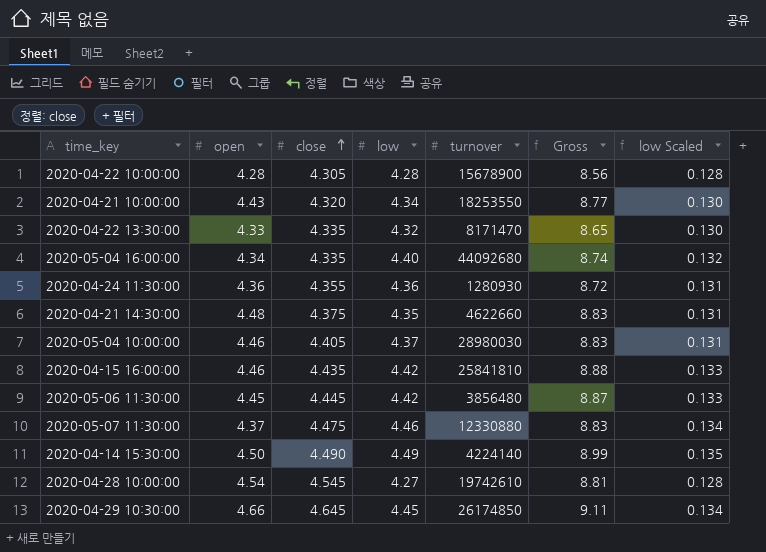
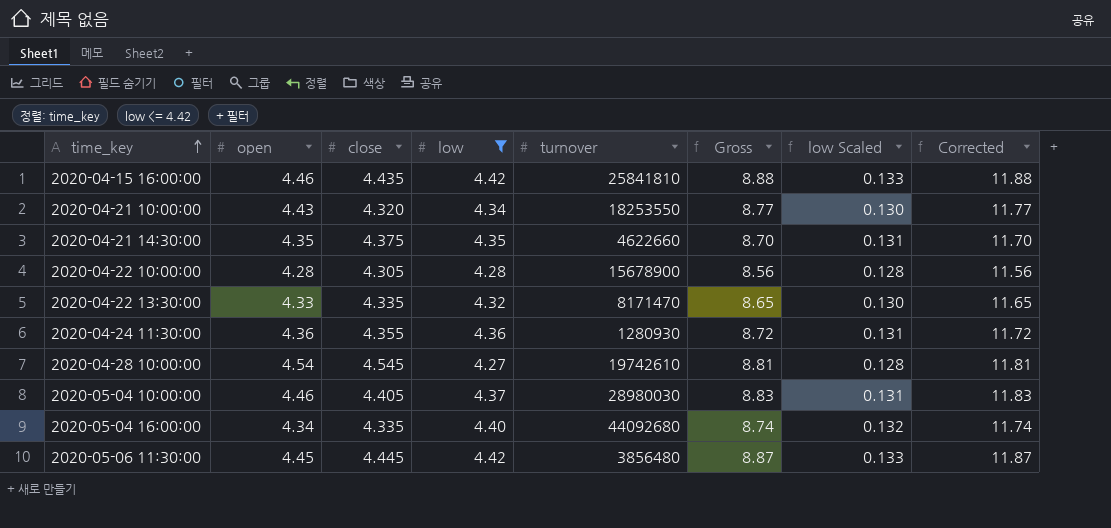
filter: none -> low <= 4.42
row order: close ascending -> time_key ascending
column Corrected | formula: none -> [Gross] + 3
2020-04-21 14:30:00 | open: 4.48 -> 4.35
2020-04-21 14:30:00 | Gross: 8.83 -> 8.70

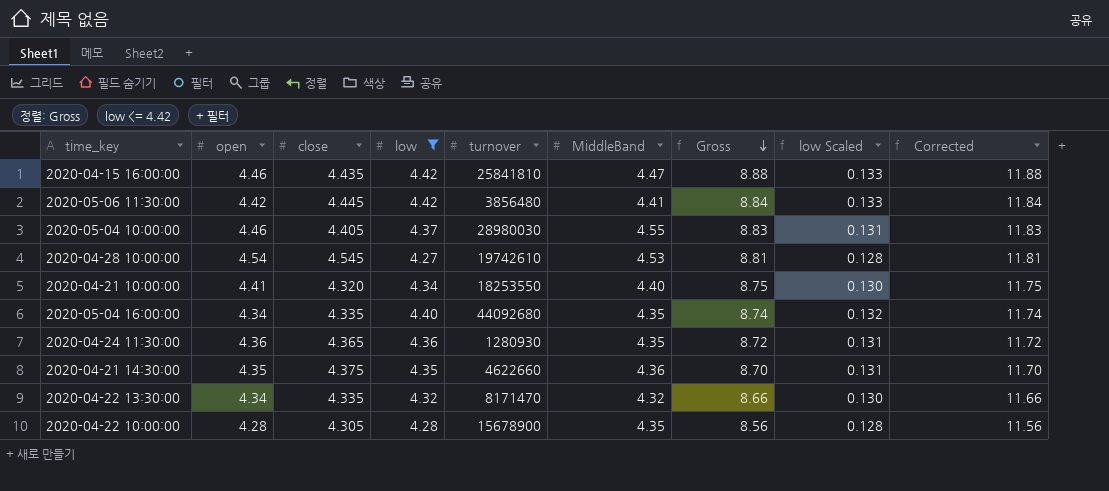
row order: time_key ascending -> Gross descending
column MiddleBand | position: none -> 6
2020-05-06 11:30:00 | open: 4.45 -> 4.42
2020-05-06 11:30:00 | Gross: 8.87 -> 8.84
2020-05-06 11:30:00 | Corrected: 11.87 -> 11.84
2020-04-21 10:00:00 | open: 4.43 -> 4.41
2020-04-21 10:00:00 | Gross: 8.77 -> 8.75
2020-04-21 10:00:00 | Corrected: 11.77 -> 11.75
2020-04-24 11:30:00 | close: 4.355 -> 4.365
2020-04-22 13:30:00 | open: 4.33 -> 4.34
2020-04-22 13:30:00 | Gross: 8.65 -> 8.66
2020-04-22 13:30:00 | Corrected: 11.65 -> 11.66

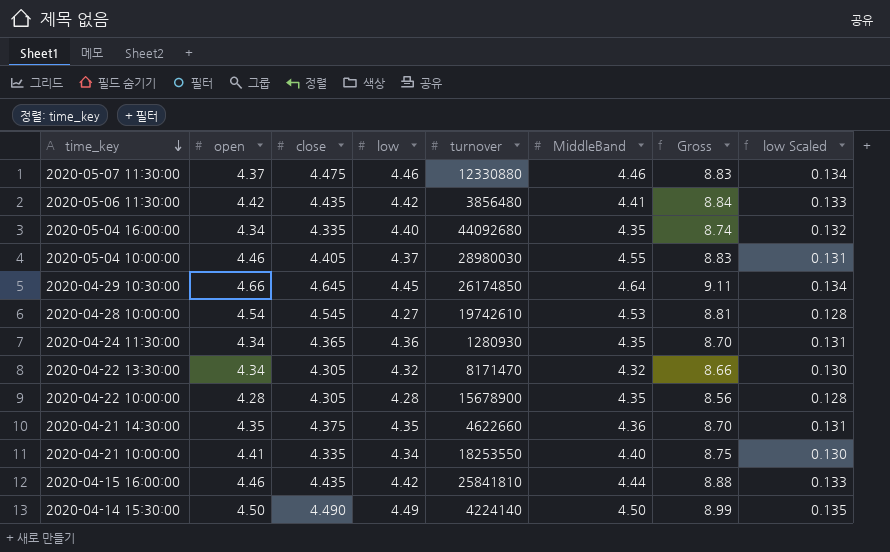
filter: low <= 4.42 -> none
row order: Gross descending -> time_key descending
column Corrected | formula: [Gross] + 3 -> none
2020-05-06 11:30:00 | close: 4.445 -> 4.435
2020-04-24 11:30:00 | open: 4.36 -> 4.34
2020-04-24 11:30:00 | Gross: 8.72 -> 8.70
2020-04-22 13:30:00 | close: 4.335 -> 4.305
2020-04-21 10:00:00 | close: 4.320 -> 4.335
2020-04-15 16:00:00 | MiddleBand: 4.47 -> 4.44

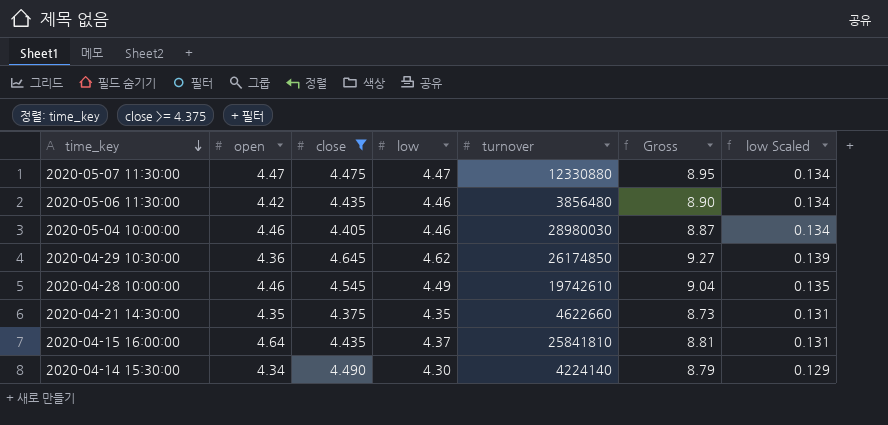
filter: none -> close >= 4.375
column MiddleBand | position: 6 -> none
column Gross | formula: [open] + [low] -> [close] + [low]
2020-05-07 11:30:00 | open: 4.37 -> 4.47
2020-05-07 11:30:00 | low: 4.46 -> 4.47
2020-05-06 11:30:00 | low: 4.42 -> 4.46
2020-05-06 11:30:00 | low Scaled: 0.133 -> 0.134
2020-05-04 10:00:00 | low: 4.37 -> 4.46
2020-05-04 10:00:00 | low Scaled: 0.131 -> 0.134
2020-04-29 10:30:00 | open: 4.66 -> 4.36
2020-04-29 10:30:00 | low: 4.45 -> 4.62
2020-04-29 10:30:00 | low Scaled: 0.134 -> 0.139
2020-04-28 10:00:00 | open: 4.54 -> 4.46
2020-04-28 10:00:00 | low: 4.27 -> 4.49
2020-04-28 10:00:00 | low Scaled: 0.128 -> 0.135
2020-04-15 16:00:00 | open: 4.46 -> 4.64
2020-04-15 16:00:00 | low: 4.42 -> 4.37
2020-04-15 16:00:00 | low Scaled: 0.133 -> 0.131
2020-04-14 15:30:00 | open: 4.50 -> 4.34
2020-04-14 15:30:00 | low: 4.49 -> 4.30
2020-04-14 15:30:00 | low Scaled: 0.135 -> 0.129

